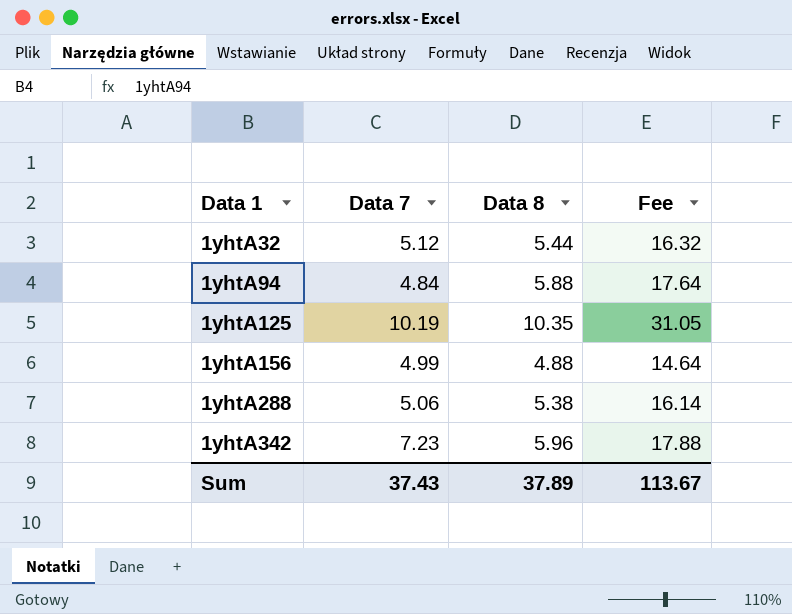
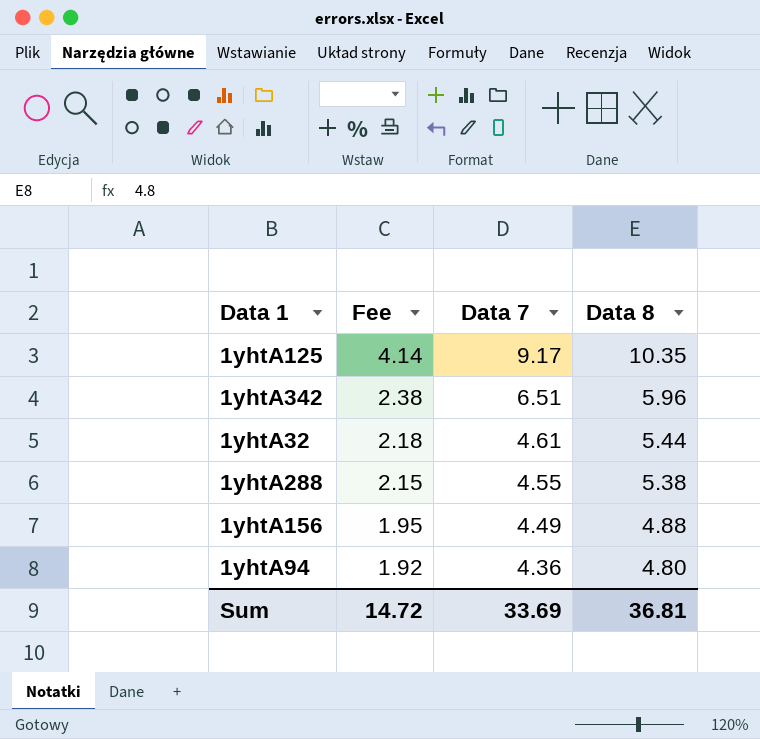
row order: Data 1 ascending -> Fee descending
column Fee | formula: [Data 8] * 3 -> [Data 8] * 0.4
column Fee | position: 4 -> 2
1yhtA125 | Data 7: 10.19 -> 9.17
1yhtA342 | Data 7: 7.23 -> 6.51
1yhtA32 | Data 7: 5.12 -> 4.61
1yhtA288 | Data 7: 5.06 -> 4.55
1yhtA156 | Data 7: 4.99 -> 4.49
1yhtA94 | Data 7: 4.84 -> 4.36
1yhtA94 | Data 8: 5.88 -> 4.80
Sum | Fee: 113.67 -> 14.72
Sum | Data 7: 37.43 -> 33.69
Sum | Data 8: 37.89 -> 36.81

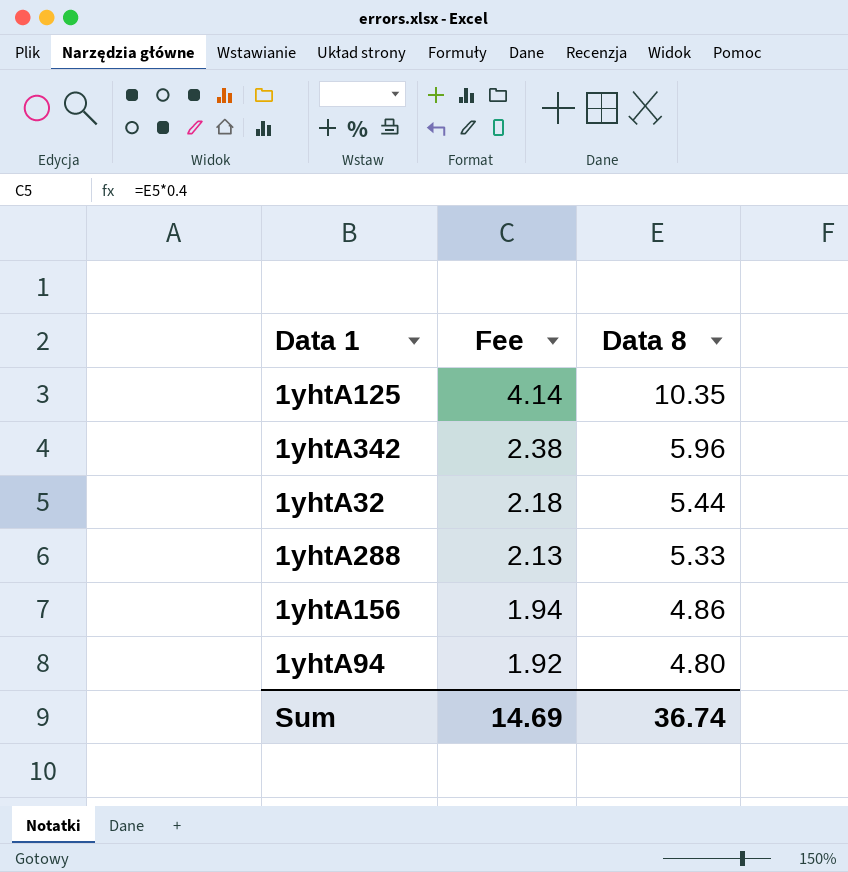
column Data 7 | position: 3 -> none
1yhtA288 | Fee: 2.15 -> 2.13
1yhtA288 | Data 8: 5.38 -> 5.33
1yhtA156 | Fee: 1.95 -> 1.94
1yhtA156 | Data 8: 4.88 -> 4.86
Sum | Fee: 14.72 -> 14.69
Sum | Data 8: 36.81 -> 36.74

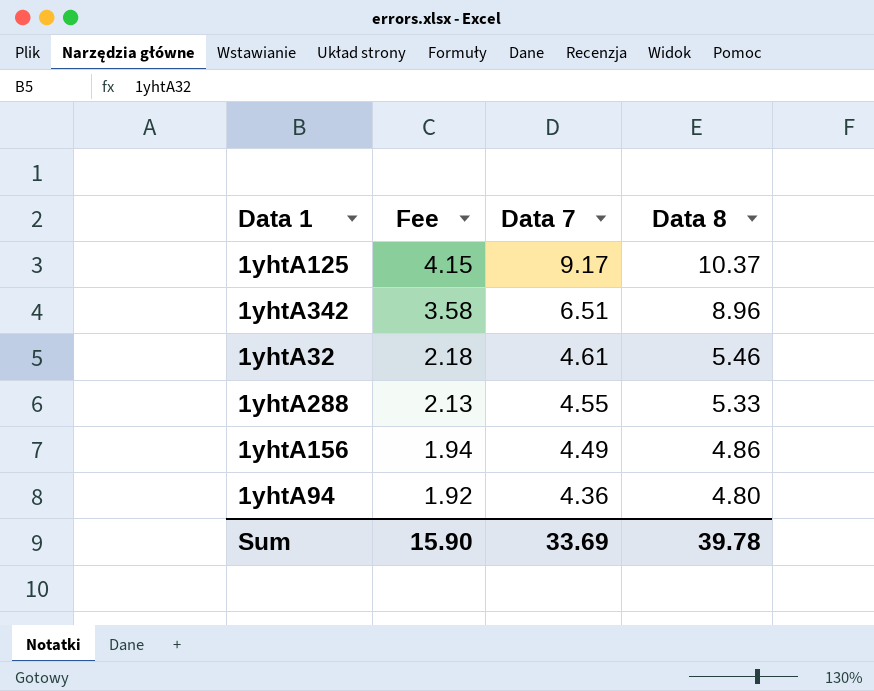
column Data 7 | position: none -> 3
1yhtA125 | Fee: 4.14 -> 4.15
1yhtA125 | Data 8: 10.35 -> 10.37
1yhtA342 | Fee: 2.38 -> 3.58
1yhtA342 | Data 8: 5.96 -> 8.96
1yhtA32 | Data 8: 5.44 -> 5.46
Sum | Fee: 14.69 -> 15.90
Sum | Data 8: 36.74 -> 39.78

